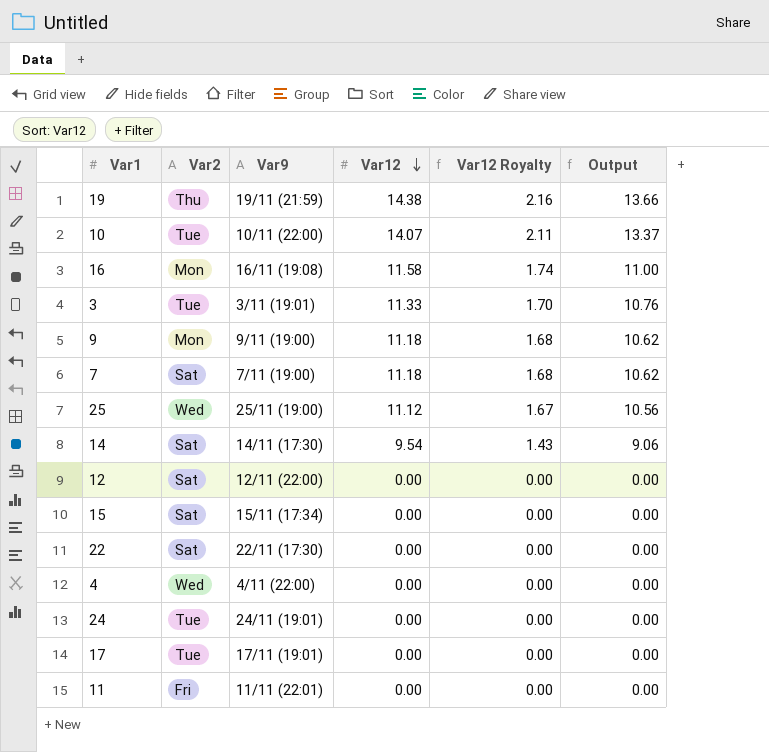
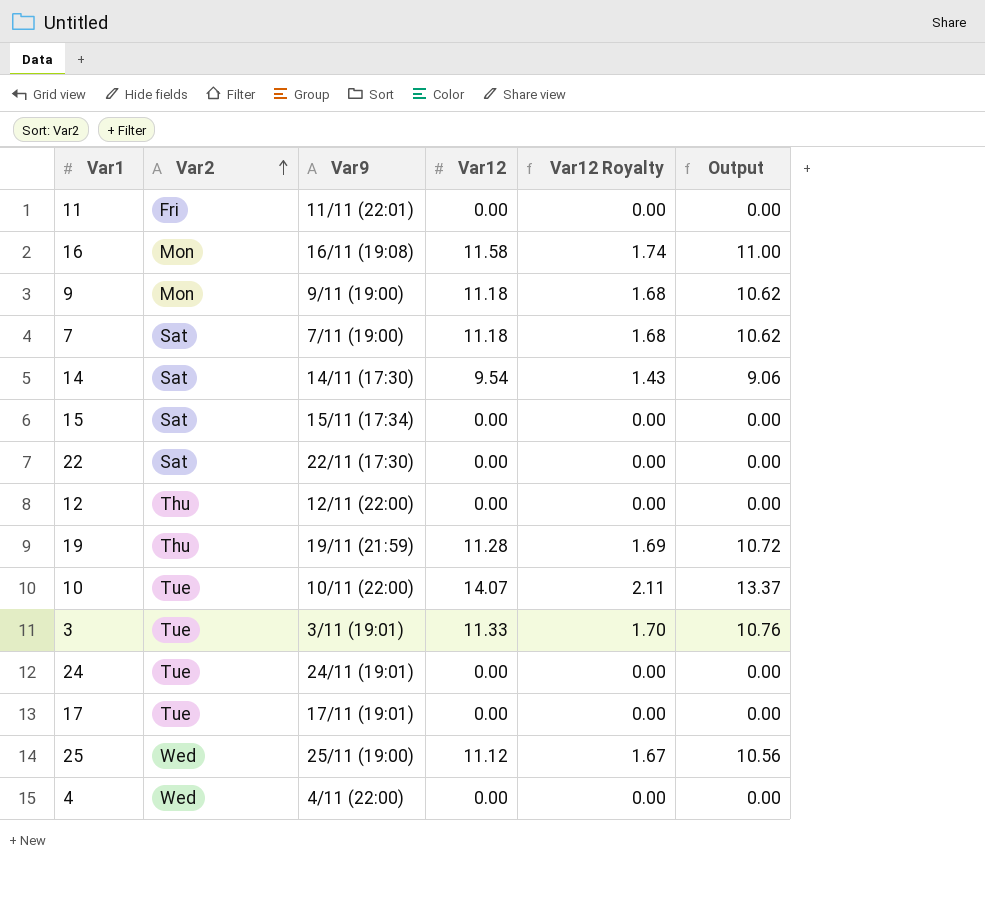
row order: Var12 descending -> Var2 ascending
12 | Var2: Sat -> Thu
19 | Var12: 14.38 -> 11.28
19 | Var12 Royalty: 2.16 -> 1.69
19 | Output: 13.66 -> 10.72

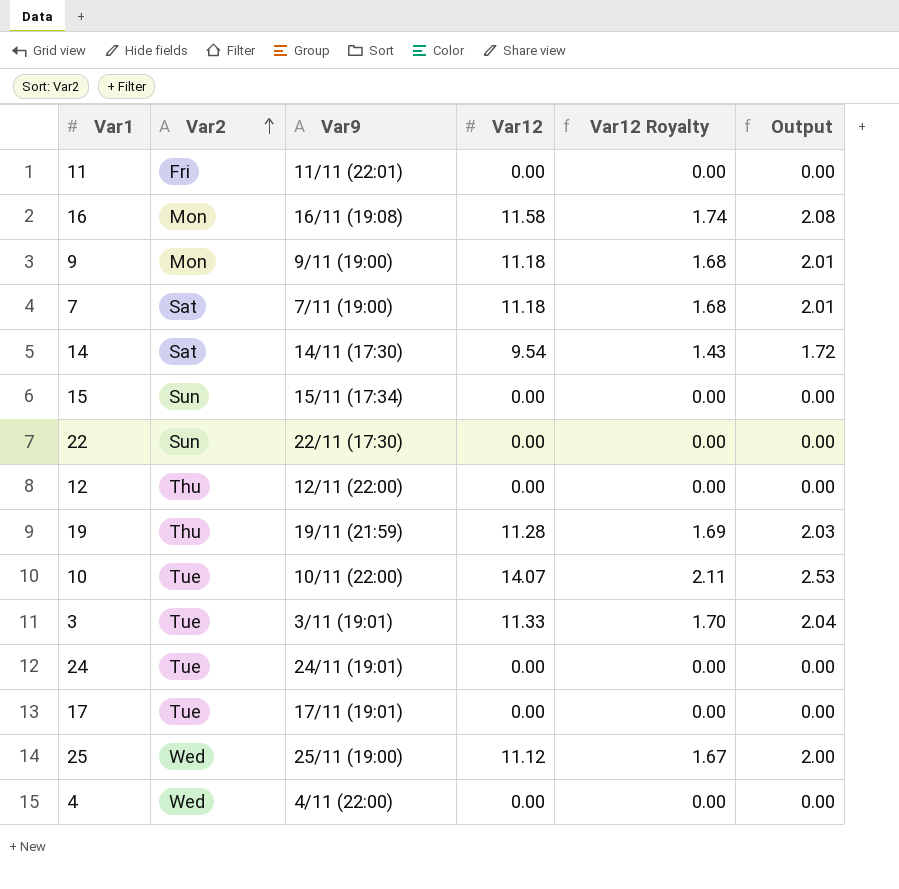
column Output | formula: [Var12] * 0.95 -> [Var12] * 0.18
15 | Var2: Sat -> Sun
22 | Var2: Sat -> Sun

